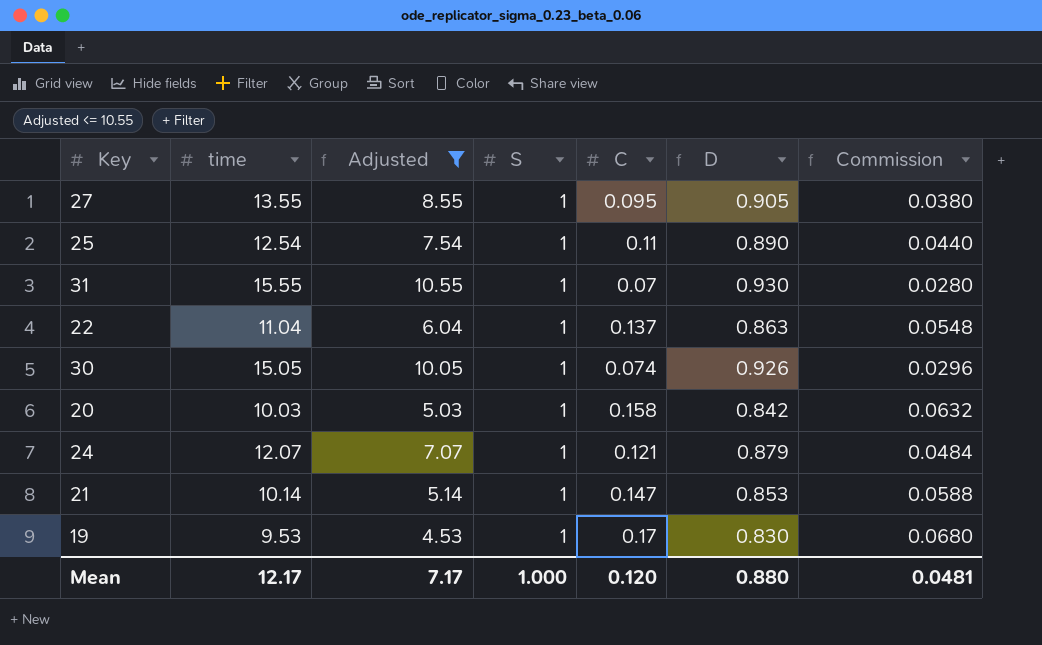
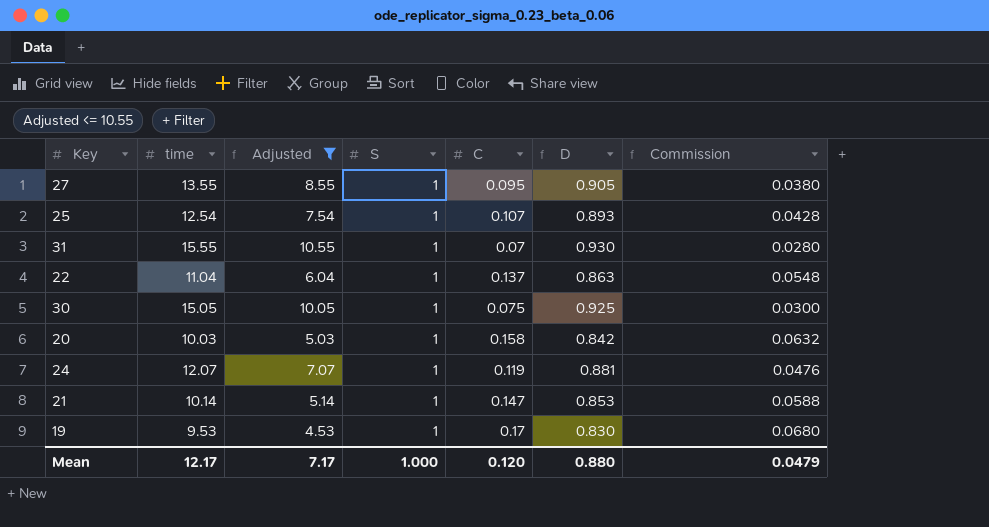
25 | C: 0.11 -> 0.107
25 | D: 0.890 -> 0.893
25 | Commission: 0.0440 -> 0.0428
30 | C: 0.074 -> 0.075
30 | D: 0.926 -> 0.925
30 | Commission: 0.0296 -> 0.0300
24 | C: 0.121 -> 0.119
24 | D: 0.879 -> 0.881
24 | Commission: 0.0484 -> 0.0476
Mean | Commission: 0.0481 -> 0.0479

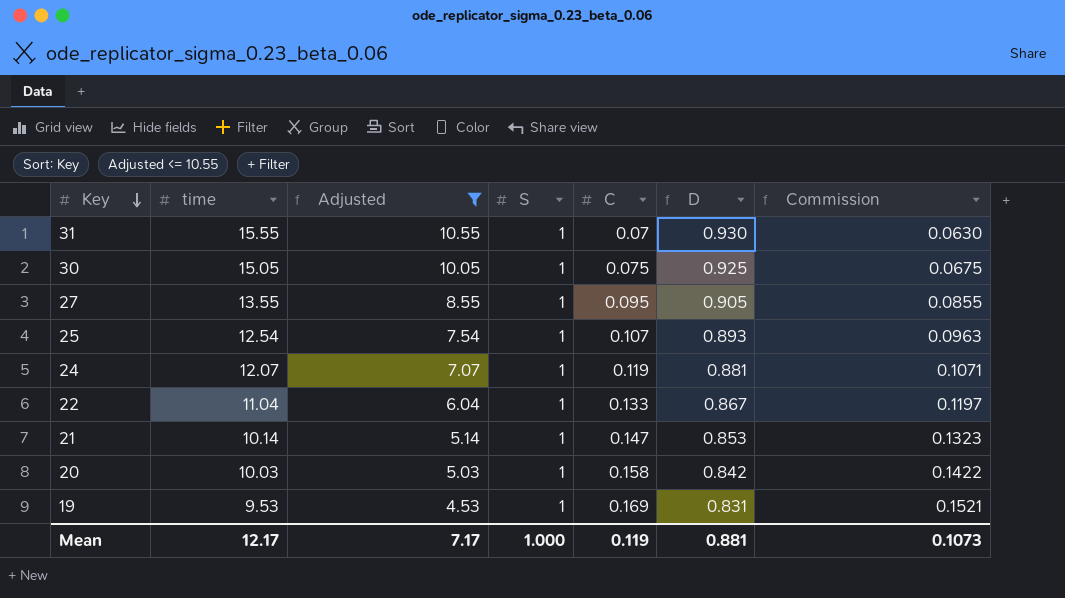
row order: none -> Key descending
column Commission | formula: [C] * 0.4 -> [C] * 0.9
22 | C: 0.137 -> 0.133
22 | D: 0.863 -> 0.867
19 | C: 0.17 -> 0.169
19 | D: 0.830 -> 0.831
Mean | C: 0.120 -> 0.119
Mean | D: 0.880 -> 0.881
Mean | Commission: 0.0479 -> 0.1073

